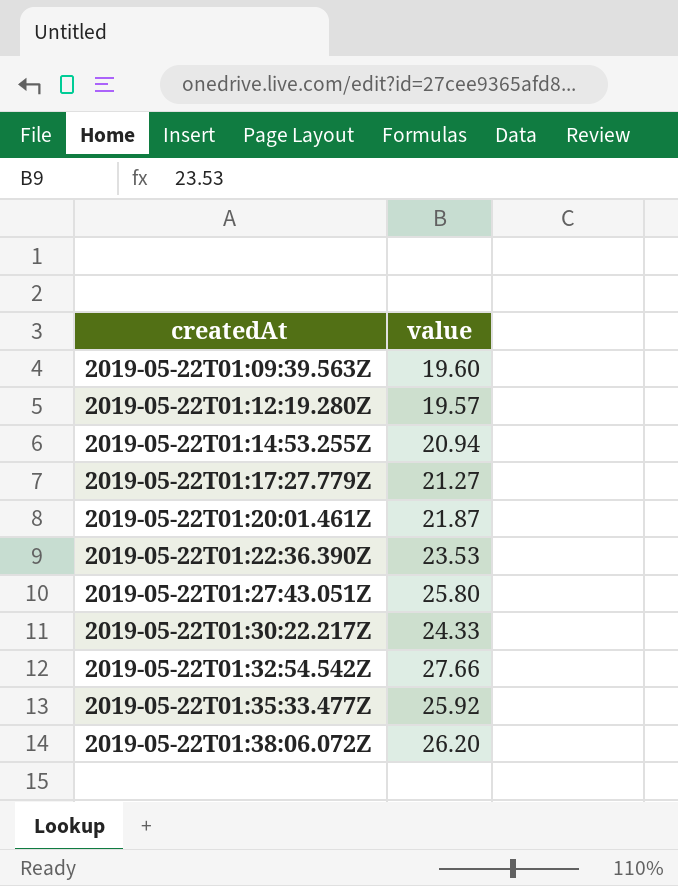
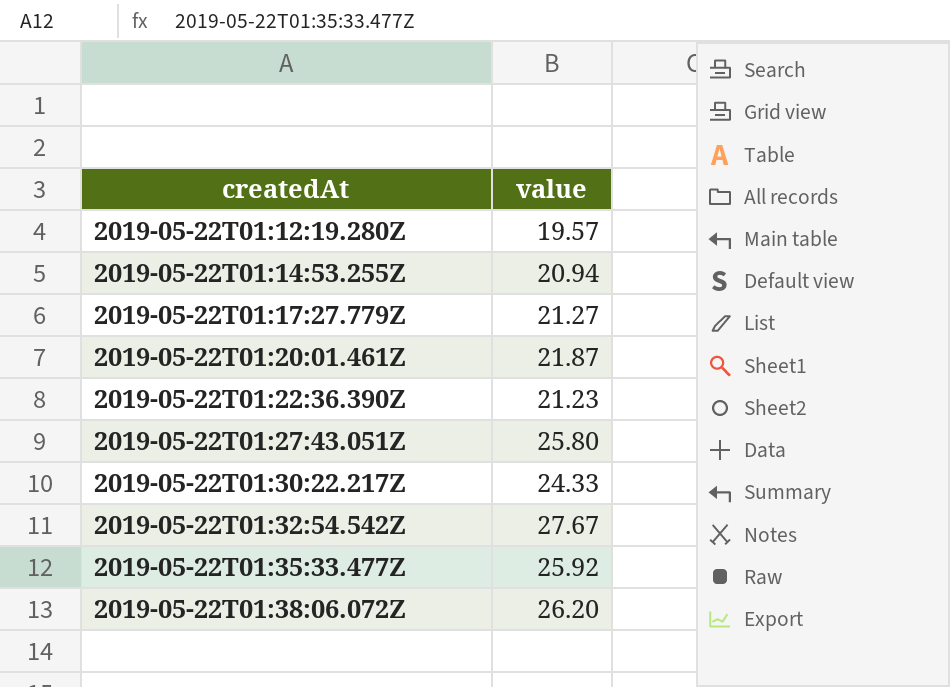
row 2019-05-22T01:09:39.563Z: 19.60 -> none
2019-05-22T01:22:36.390Z | value: 23.53 -> 21.23
2019-05-22T01:32:54.542Z | value: 27.66 -> 27.67

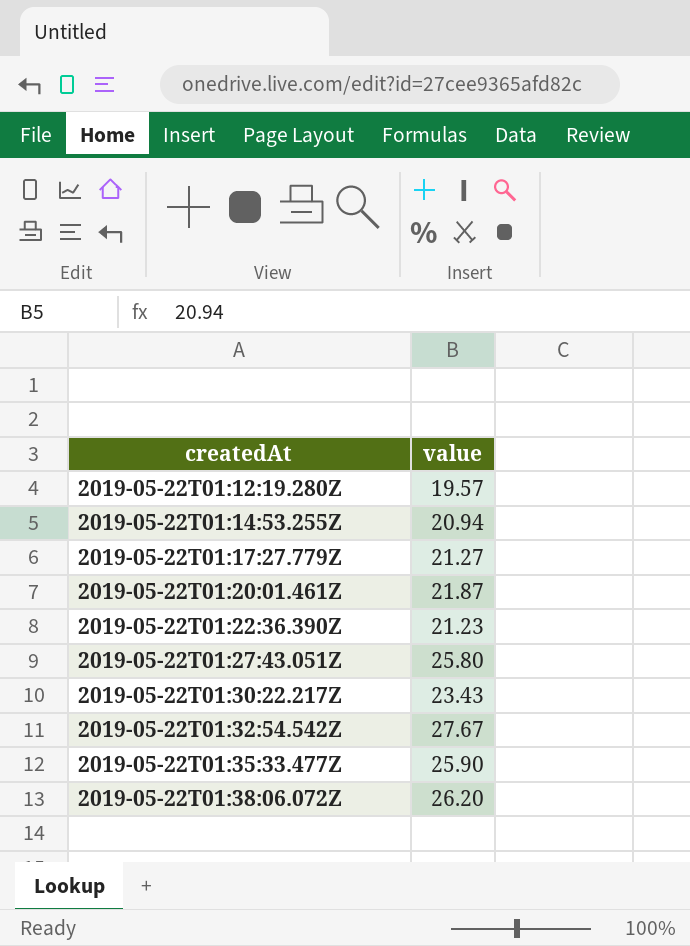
2019-05-22T01:30:22.217Z | value: 24.33 -> 23.43
2019-05-22T01:35:33.477Z | value: 25.92 -> 25.90

